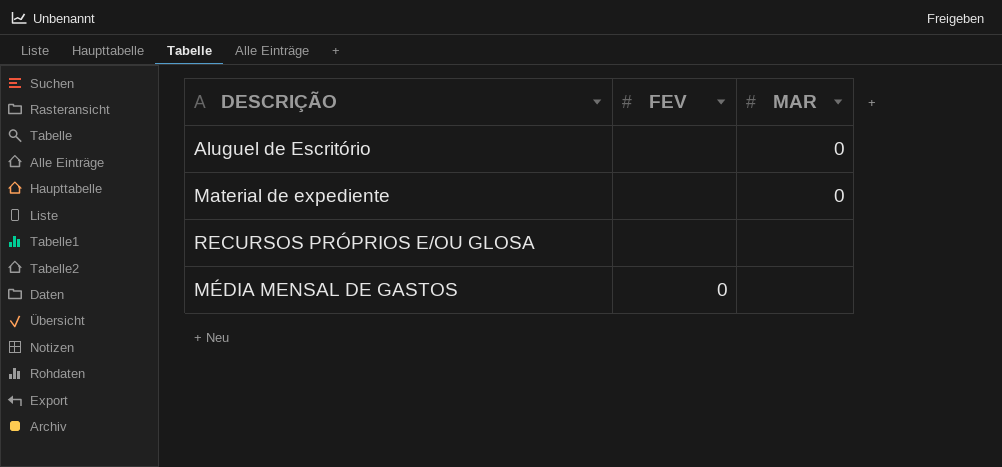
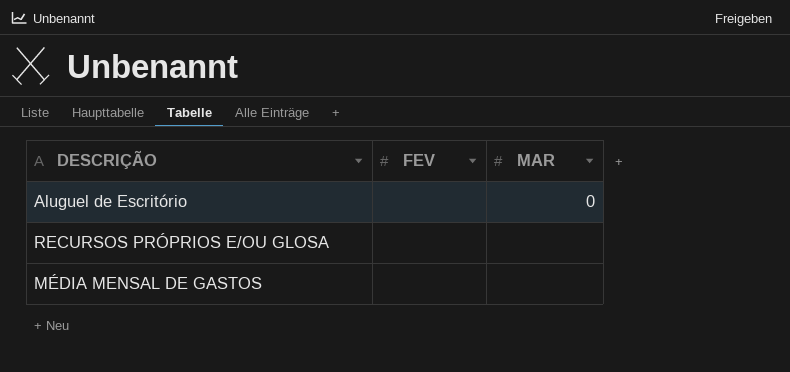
row Material de expediente: none | 0 -> none
MÉDIA MENSAL DE GASTOS | FEV: 0 -> none

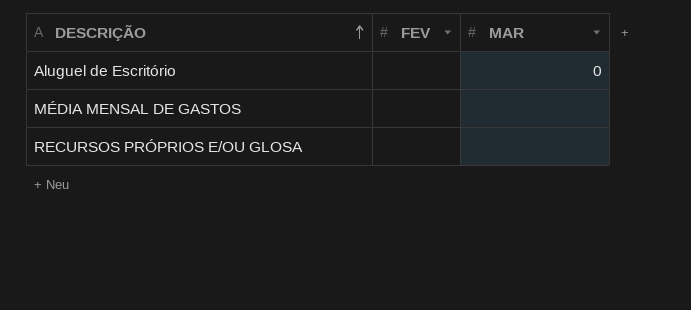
row order: none -> DESCRIÇÃO ascending

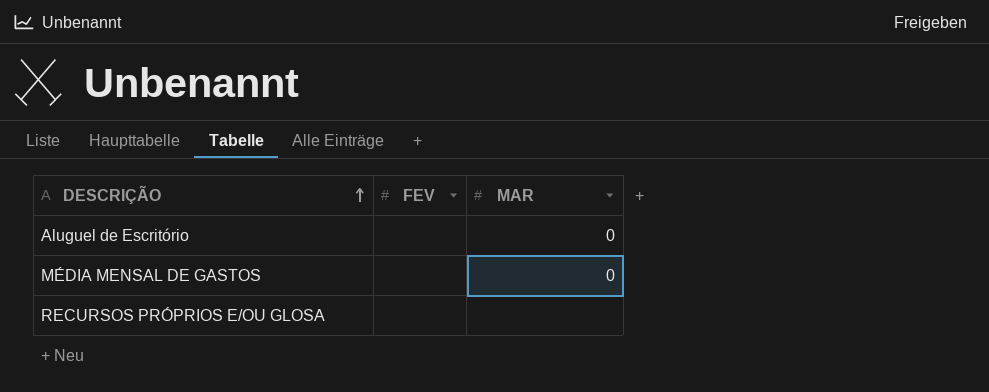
MÉDIA MENSAL DE GASTOS | MAR: none -> 0

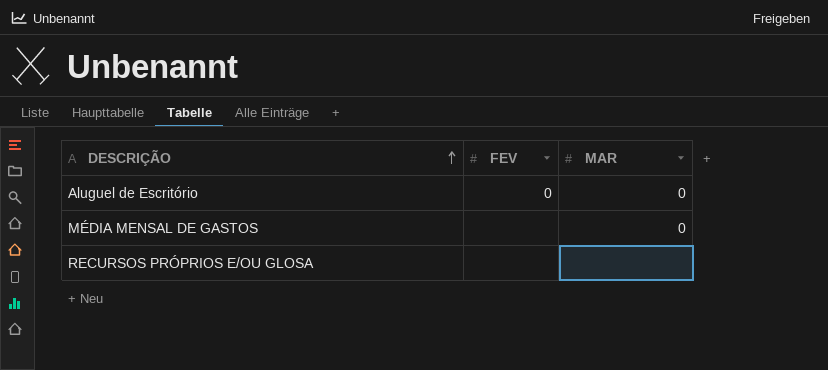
Aluguel de Escritório | FEV: none -> 0

